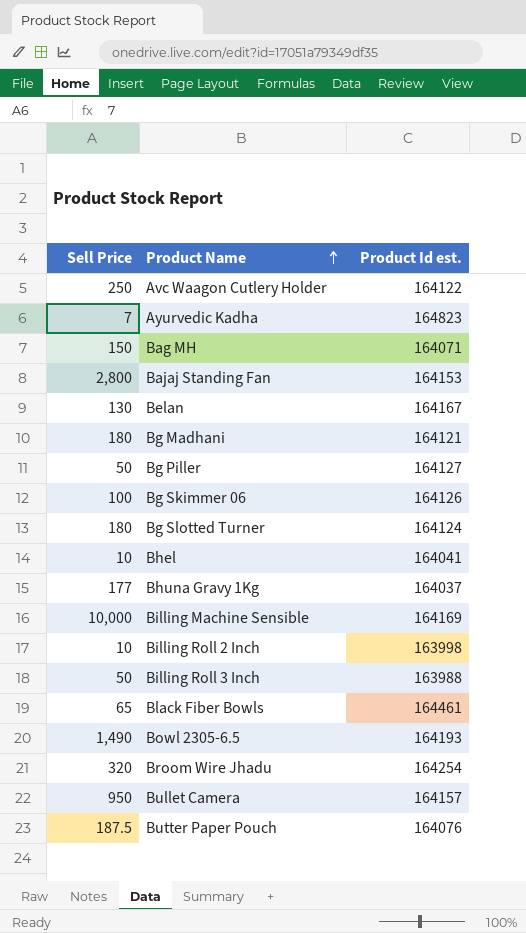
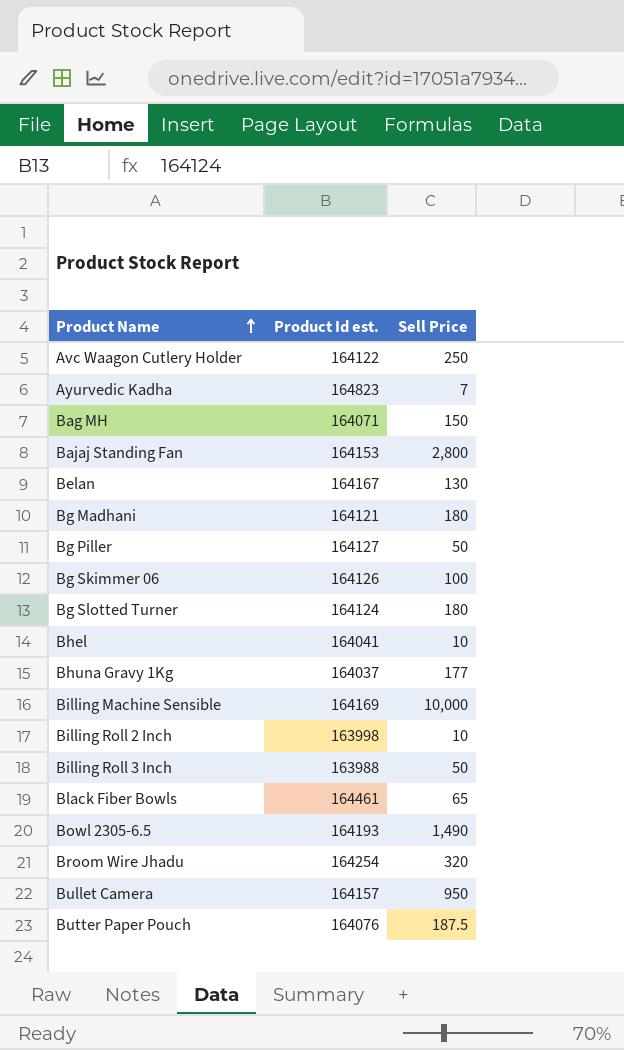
column Sell Price | position: 1 -> 3

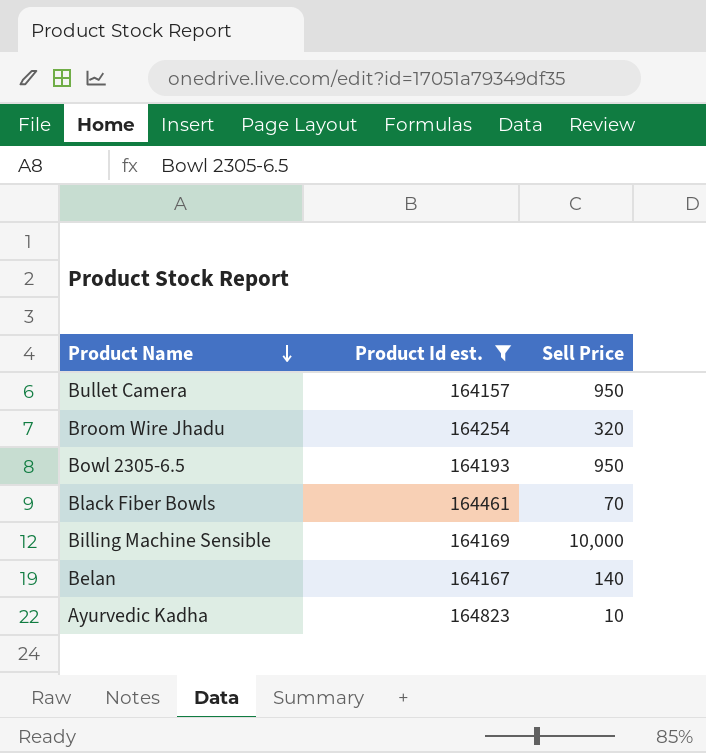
filter: none -> Product Id est. >= 164157
row order: Product Name ascending -> Product Name descending
Bowl 2305-6.5 | Sell Price: 1,490 -> 950
Black Fiber Bowls | Sell Price: 65 -> 70
Belan | Sell Price: 130 -> 140
Ayurvedic Kadha | Sell Price: 7 -> 10

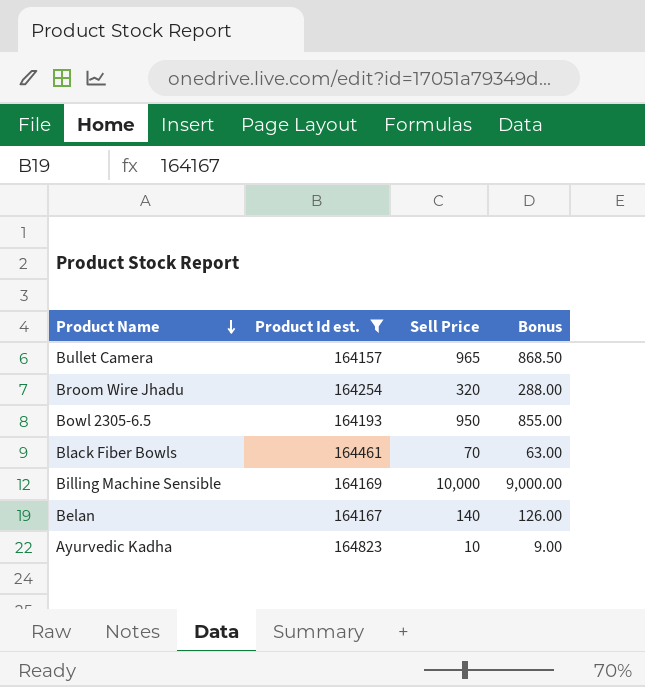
column Bonus | formula: none -> [Sell Price] * 0.9
Bullet Camera | Sell Price: 950 -> 965

